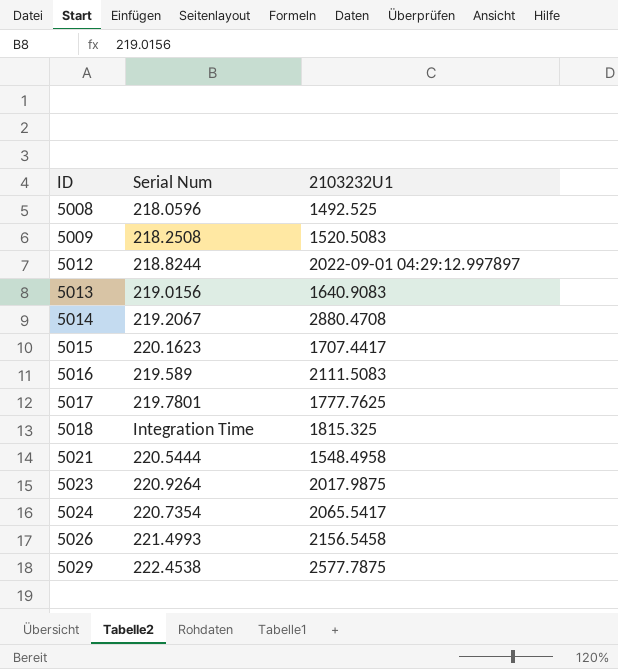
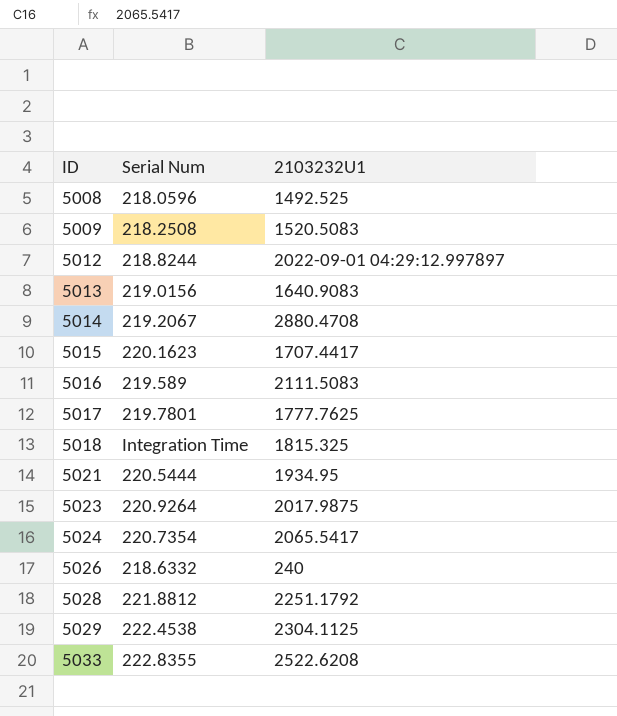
5021 | 2103232U1: 1548.4958 -> 1934.95
5026 | Serial Num: 221.4993 -> 218.6332
5026 | 2103232U1: 2156.5458 -> 240
row 5028: none -> 221.8812 | 2251.1792
5029 | 2103232U1: 2577.7875 -> 2304.1125
row 5033: none -> 222.8355 | 2522.6208

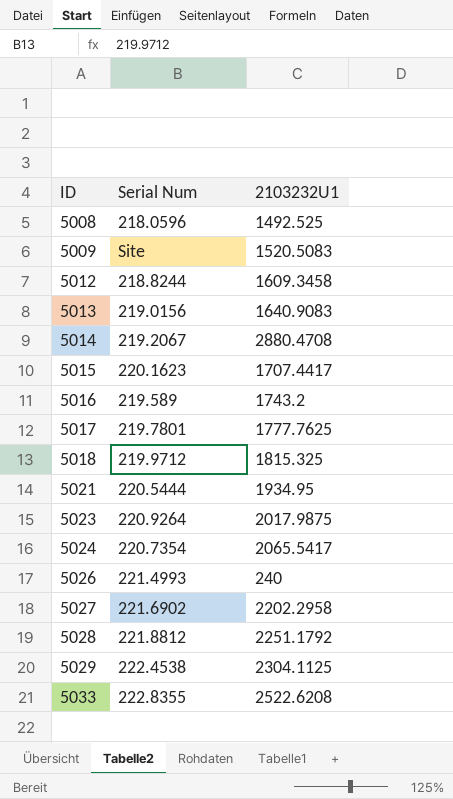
5009 | Serial Num: 218.2508 -> Site
5012 | 2103232U1: 2022-09-01 04:29:12.997897 -> 1609.3458
5016 | 2103232U1: 2111.5083 -> 1743.2
5018 | Serial Num: Integration Time -> 219.9712
5026 | Serial Num: 218.6332 -> 221.4993
row 5027: none -> 221.6902 | 2202.2958

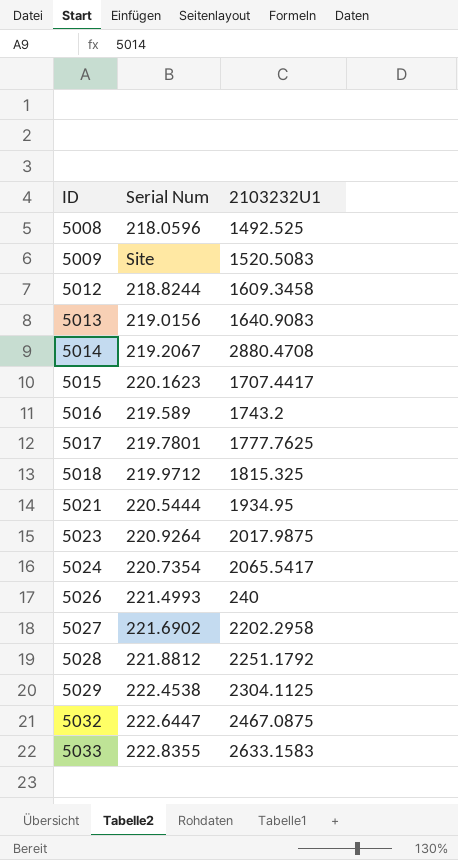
row 5032: none -> 222.6447 | 2467.0875
5033 | 2103232U1: 2522.6208 -> 2633.1583

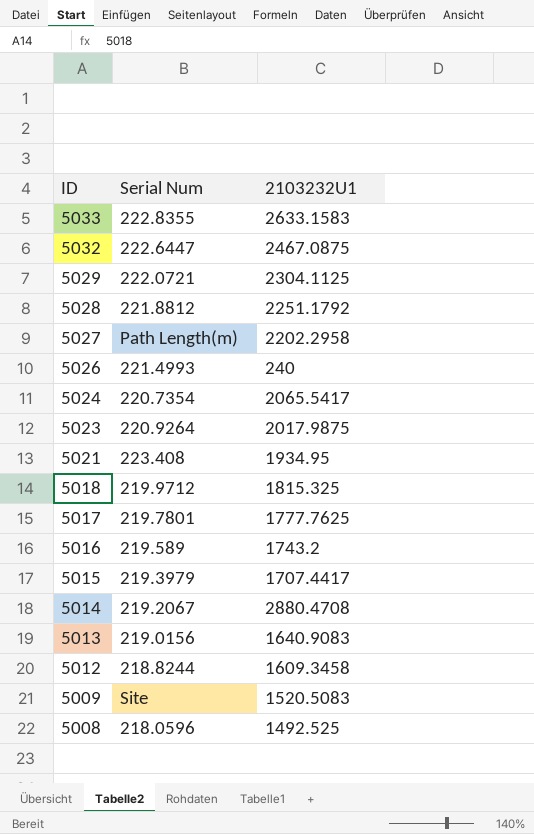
row order: ID ascending -> ID descending
5029 | Serial Num: 222.4538 -> 222.0721
5027 | Serial Num: 221.6902 -> Path Length(m)
5021 | Serial Num: 220.5444 -> 223.408
5015 | Serial Num: 220.1623 -> 219.3979

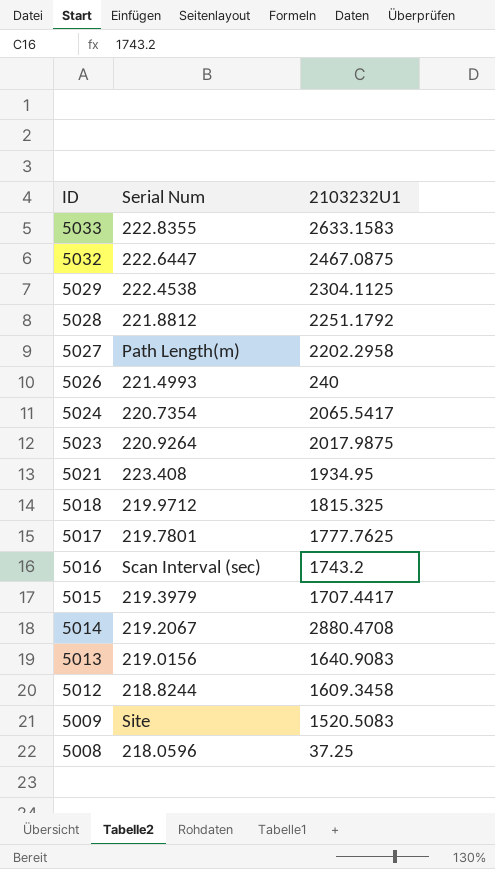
5029 | Serial Num: 222.0721 -> 222.4538
5016 | Serial Num: 219.589 -> Scan Interval (sec)
5008 | 2103232U1: 1492.525 -> 37.25

